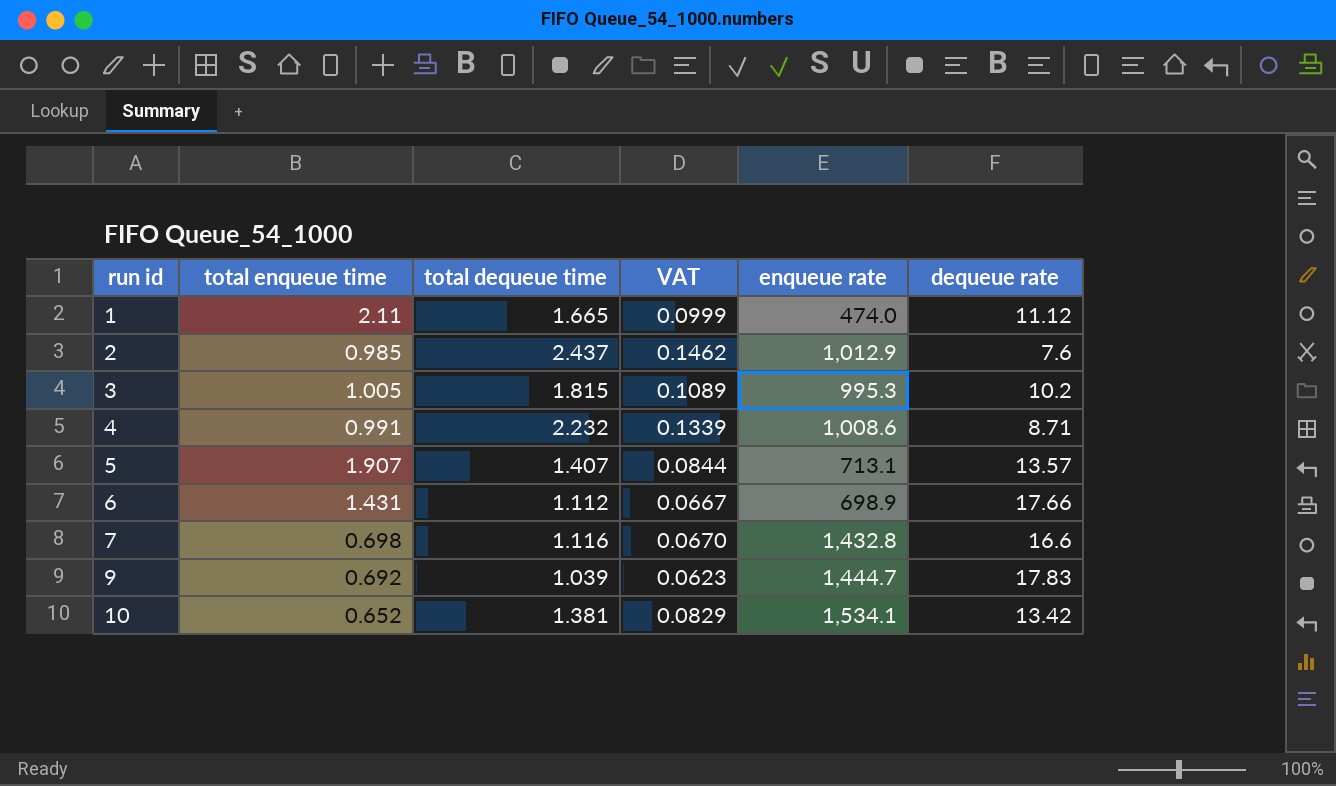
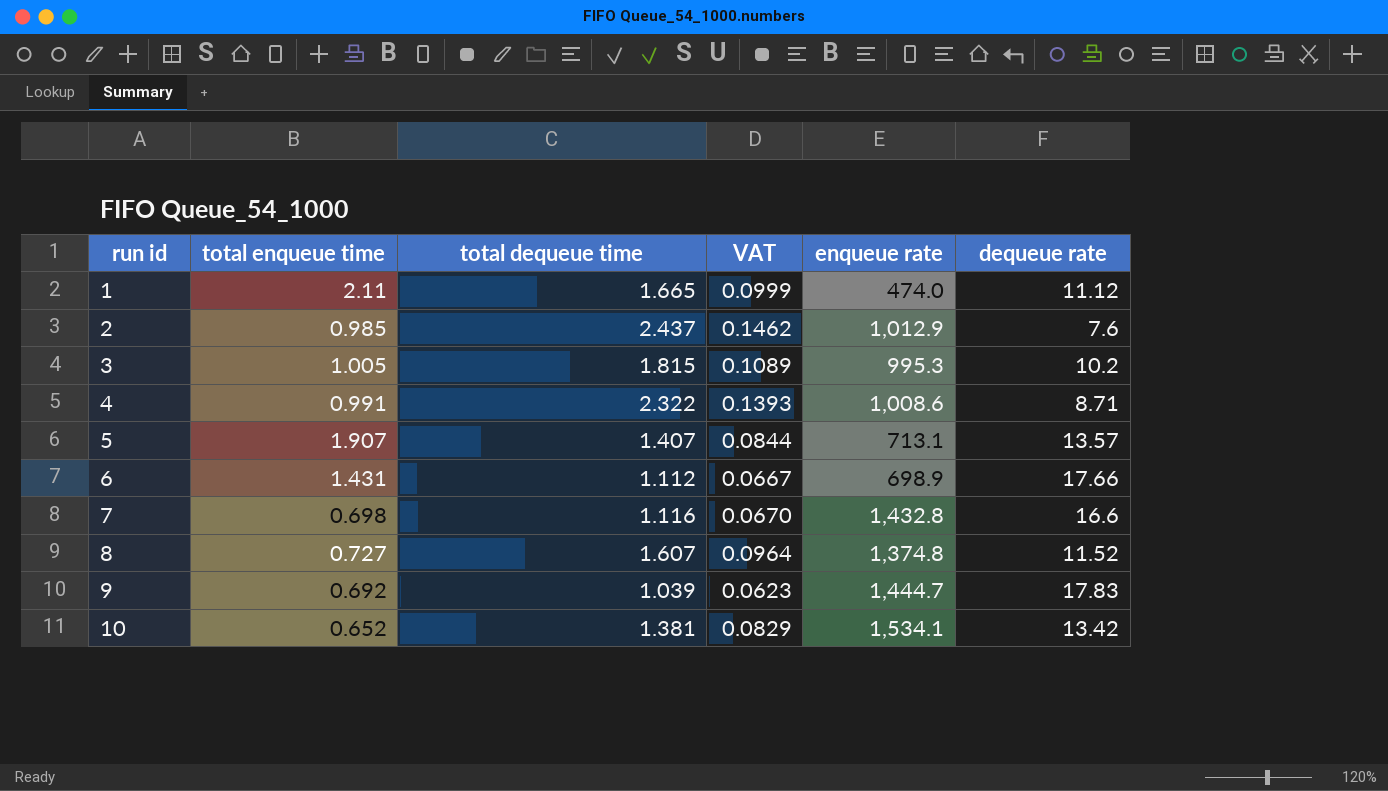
4 | total dequeue time: 2.232 -> 2.322
4 | VAT: 0.1339 -> 0.1393
row 8: none -> 0.727 | 1.607 | 0.0964 | 1,374.8 | 11.52

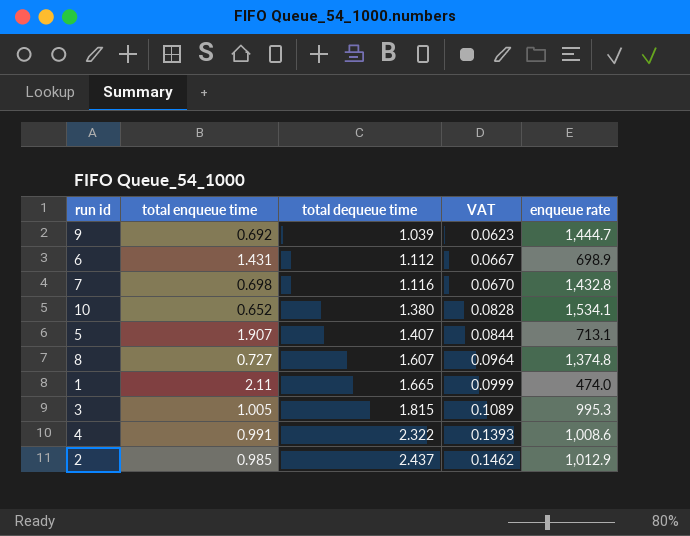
row order: run id ascending -> total dequeue time ascending
column dequeue rate | position: 6 -> none
10 | total dequeue time: 1.381 -> 1.380
10 | VAT: 0.0829 -> 0.0828

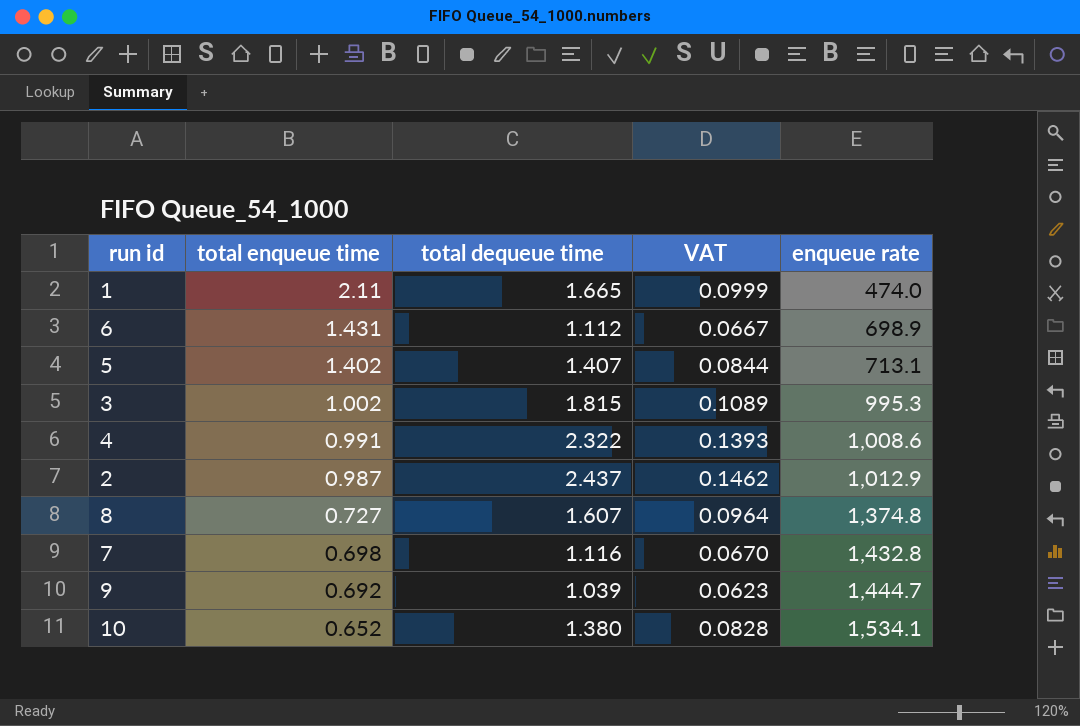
row order: total dequeue time ascending -> total enqueue time descending
5 | total enqueue time: 1.907 -> 1.402
3 | total enqueue time: 1.005 -> 1.002
2 | total enqueue time: 0.985 -> 0.987

